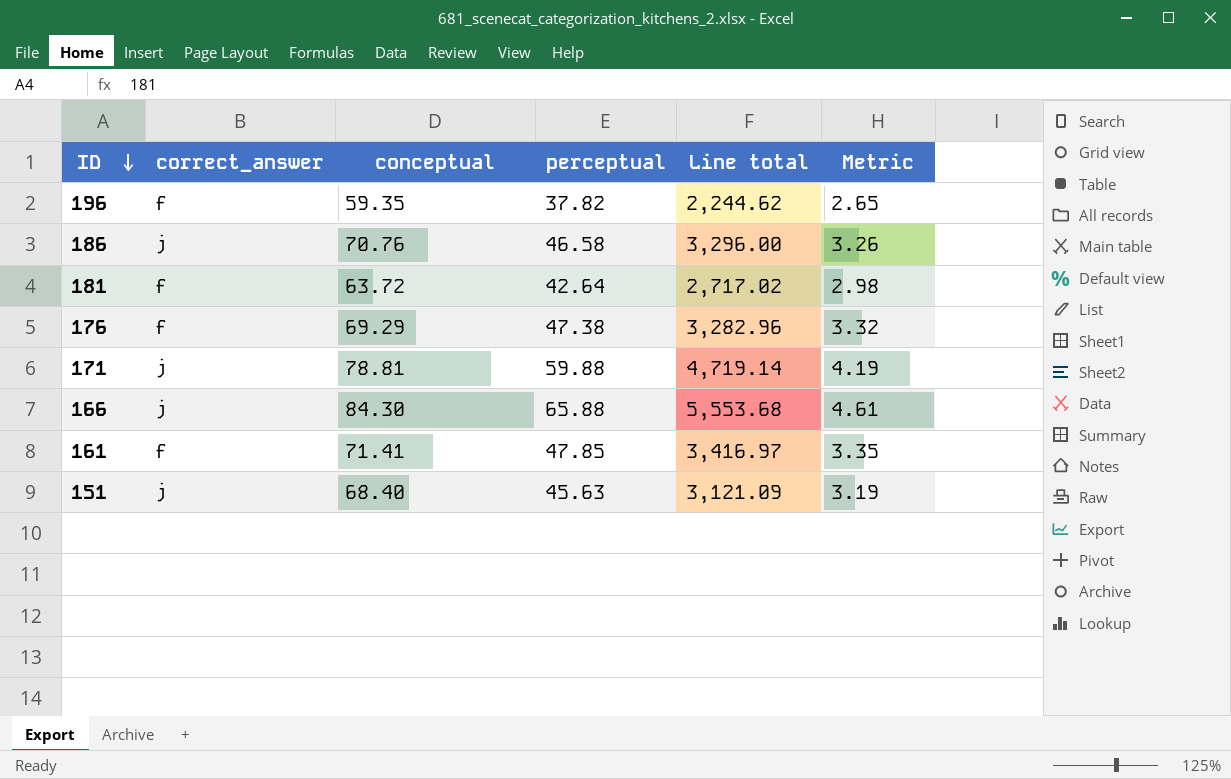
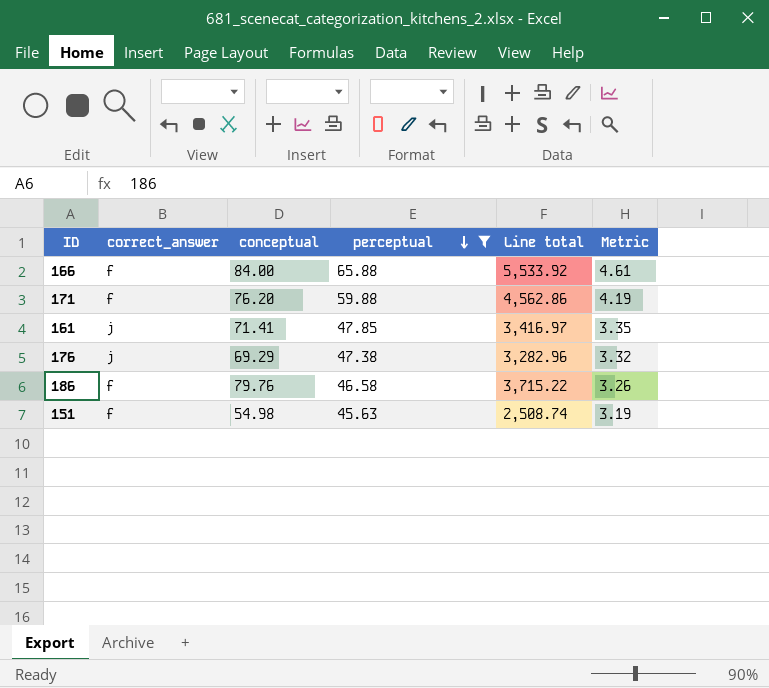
filter: none -> perceptual >= 45.63
row order: ID descending -> perceptual descending
166 | correct_answer: j -> f
166 | conceptual: 84.30 -> 84.00
166 | Line total: 5,553.68 -> 5,533.92
171 | correct_answer: j -> f
171 | conceptual: 78.81 -> 76.20
171 | Line total: 4,719.14 -> 4,562.86
161 | correct_answer: f -> j
176 | correct_answer: f -> j
186 | correct_answer: j -> f
186 | conceptual: 70.76 -> 79.76
186 | Line total: 3,296.00 -> 3,715.22
151 | correct_answer: j -> f
151 | conceptual: 68.40 -> 54.98
151 | Line total: 3,121.09 -> 2,508.74

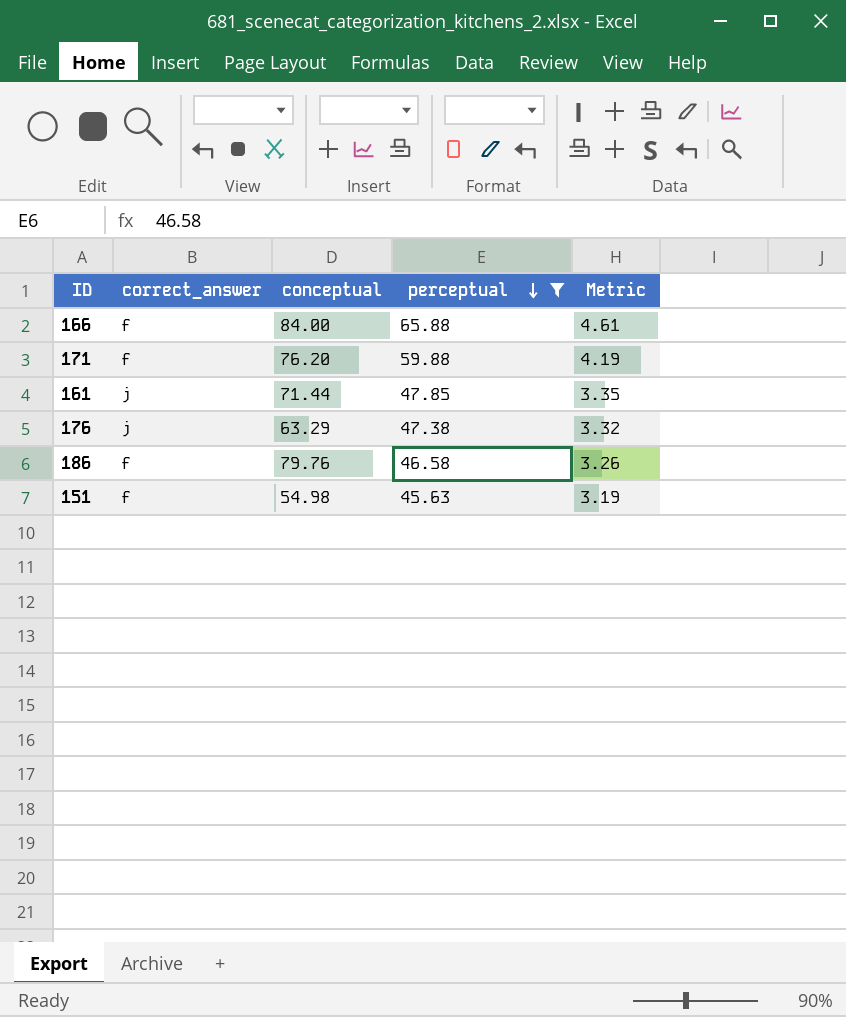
column Line total | formula: [conceptual] * [perceptual] -> none
161 | conceptual: 71.41 -> 71.44
176 | conceptual: 69.29 -> 63.29

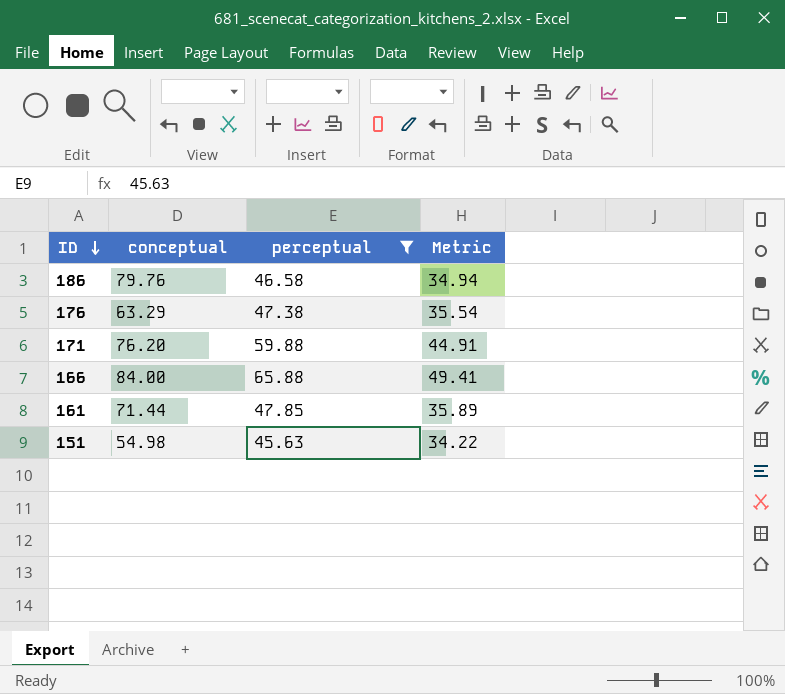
row order: perceptual descending -> ID descending
column correct_answer | position: 2 -> none
column Metric | formula: [perceptual] * 0.07 -> [perceptual] * 0.75

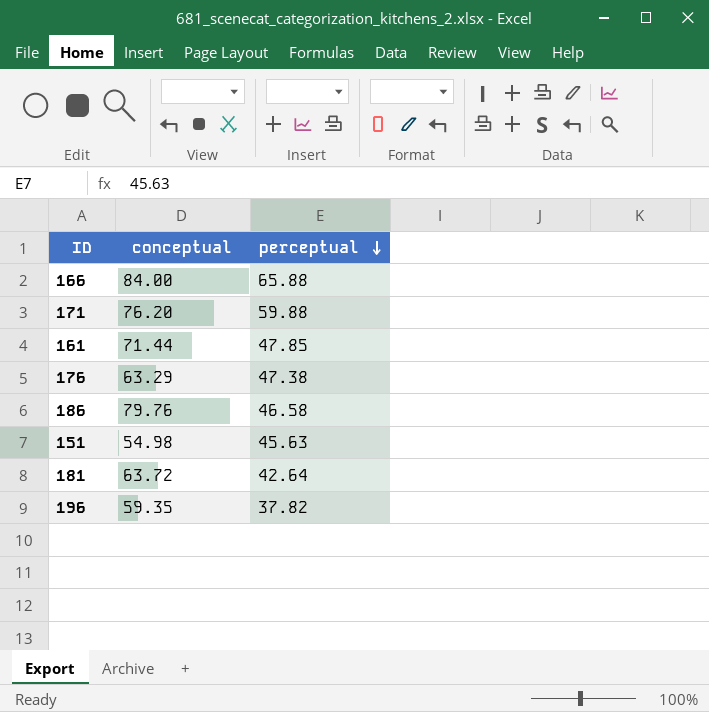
filter: perceptual >= 45.63 -> none
row order: ID descending -> perceptual descending
column Metric | formula: [perceptual] * 0.75 -> none

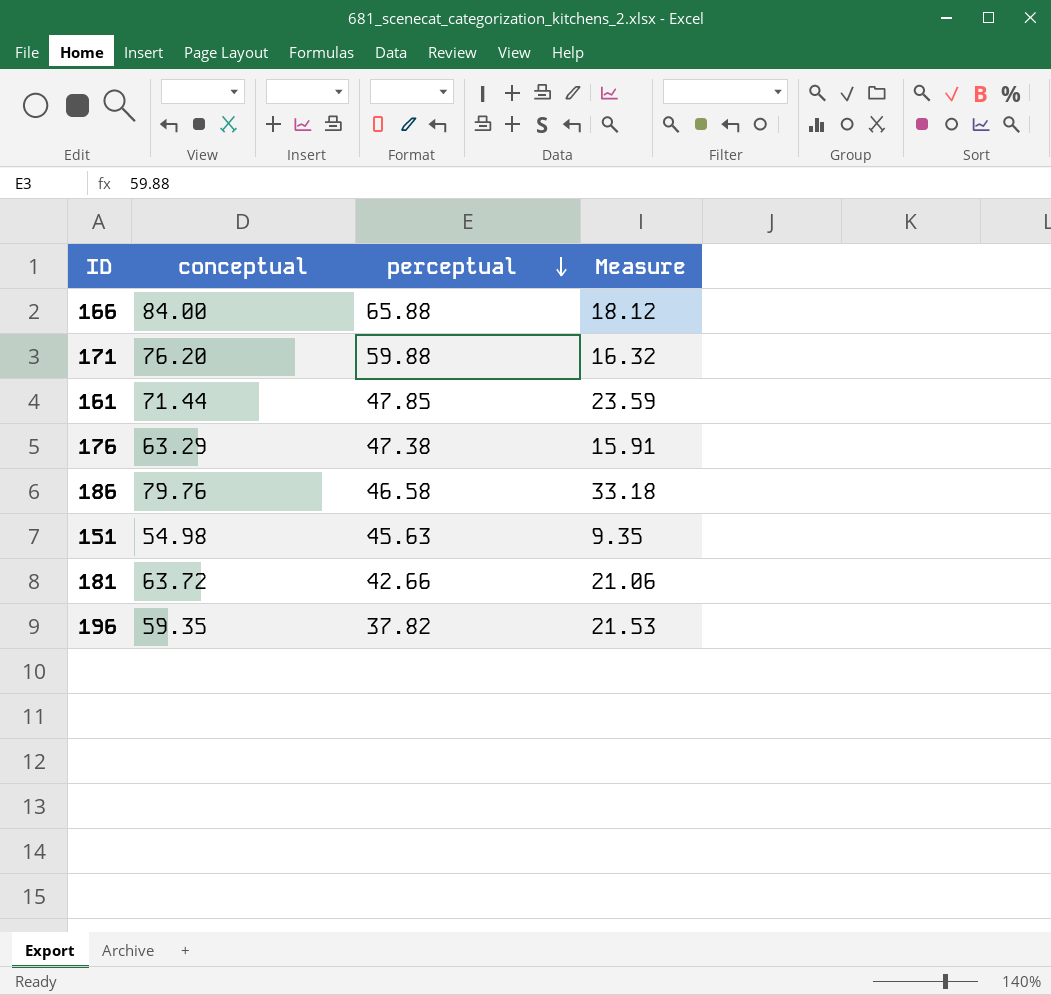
column Measure | formula: none -> [conceptual] - [perceptual]
181 | perceptual: 42.64 -> 42.66

